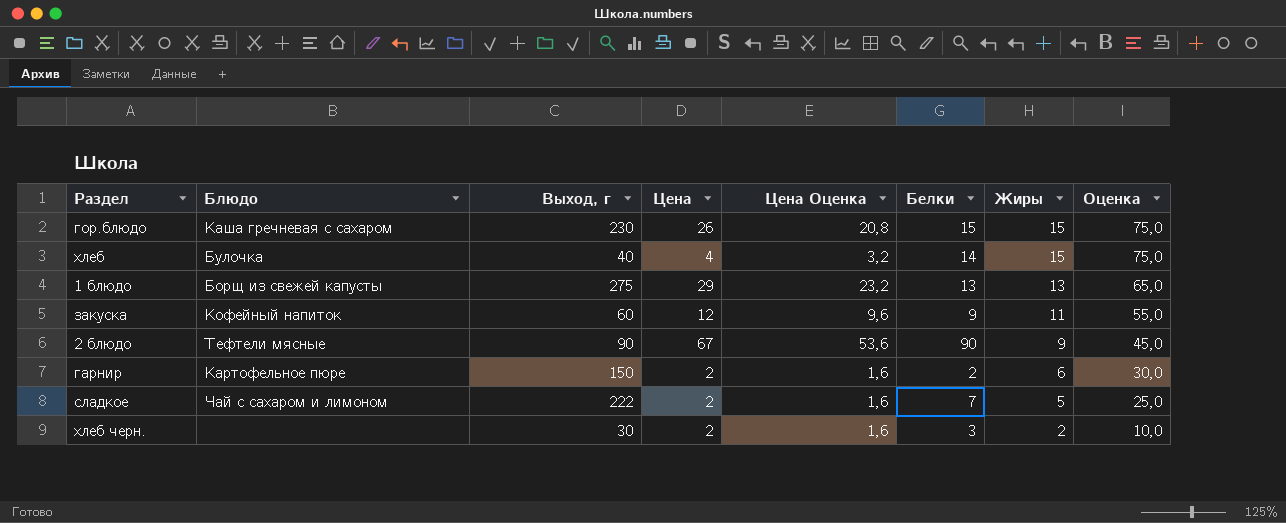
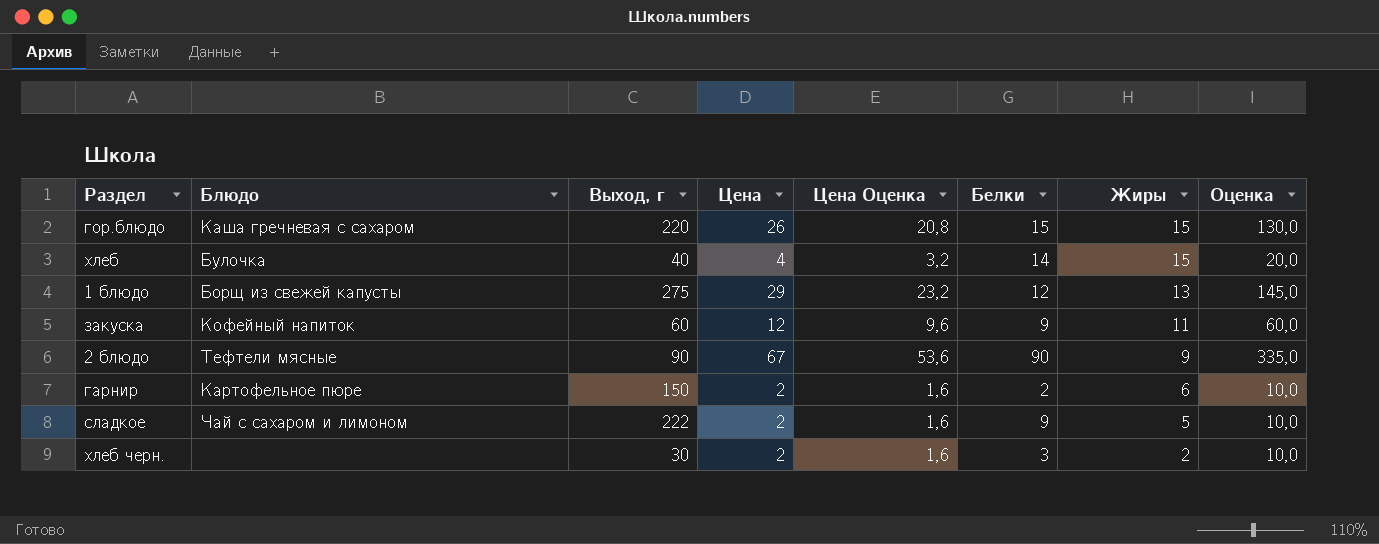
column Оценка | formula: [Жиры] * 5 -> [Цена] * 5
гор.блюдо | Выход, г: 230 -> 220
1 блюдо | Белки: 13 -> 12
сладкое | Белки: 7 -> 9

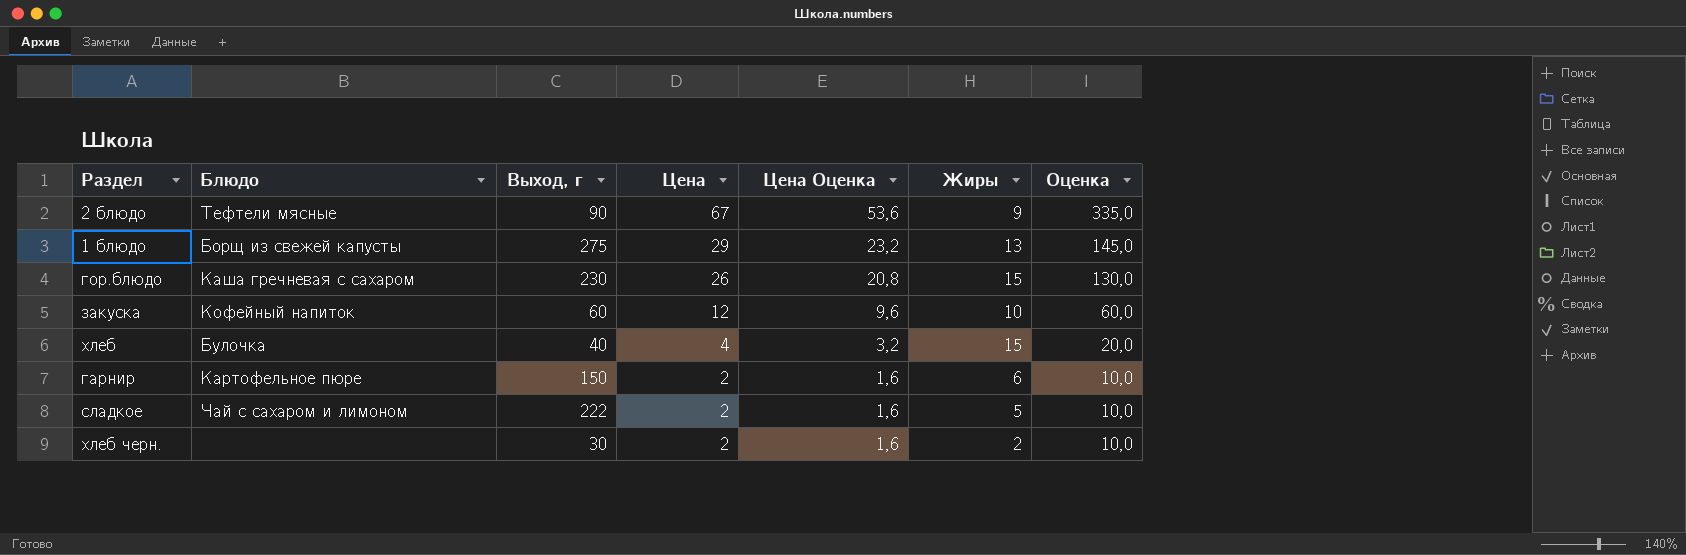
row order: Жиры descending -> Цена descending
column Белки | position: 6 -> none
гор.блюдо | Выход, г: 220 -> 230
закуска | Жиры: 11 -> 10

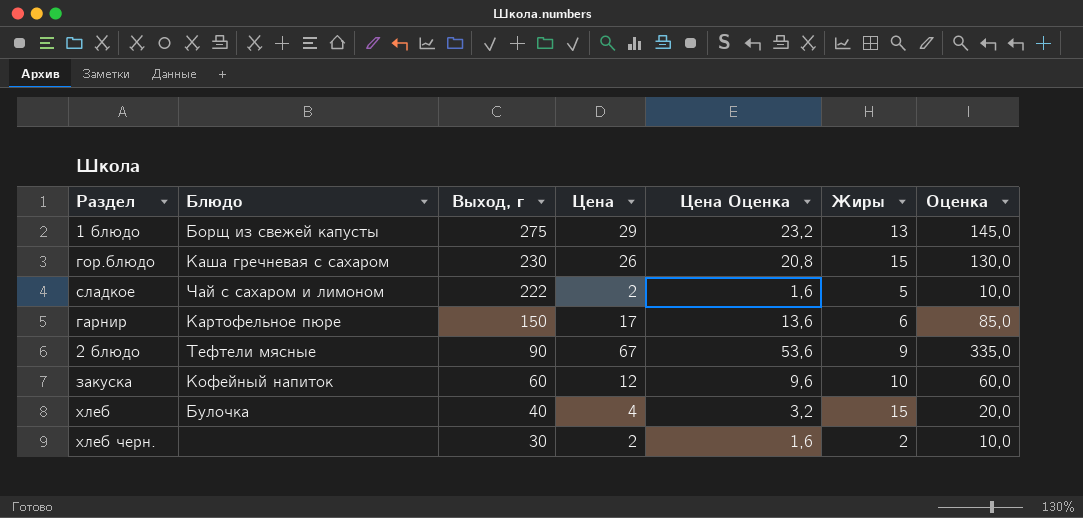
row order: Цена descending -> Выход, г descending
гарнир | Цена: 2 -> 17
гарнир | Цена Оценка: 1,6 -> 13,6
гарнир | Оценка: 10,0 -> 85,0

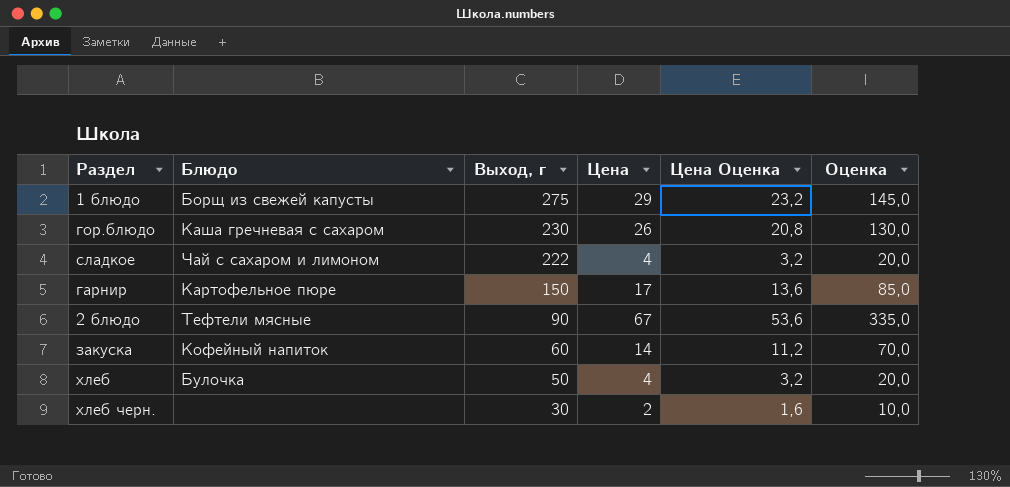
column Жиры | position: 6 -> none
сладкое | Цена: 2 -> 4
сладкое | Цена Оценка: 1,6 -> 3,2
сладкое | Оценка: 10,0 -> 20,0
закуска | Цена: 12 -> 14
закуска | Цена Оценка: 9,6 -> 11,2
закуска | Оценка: 60,0 -> 70,0
хлеб | Выход, г: 40 -> 50

